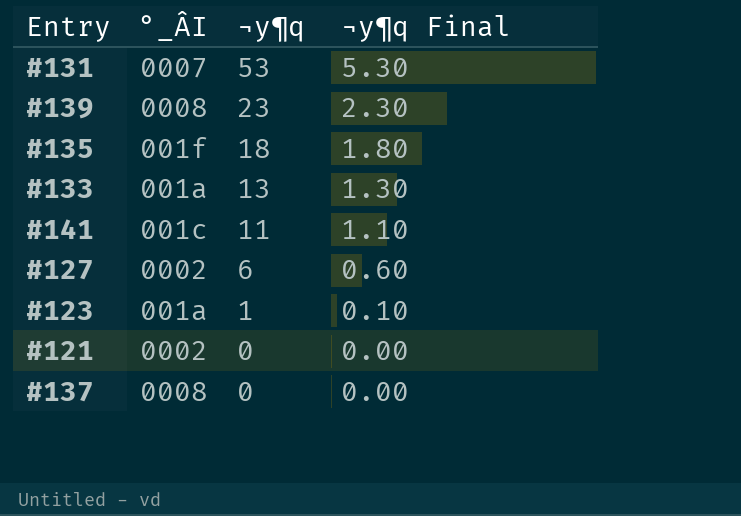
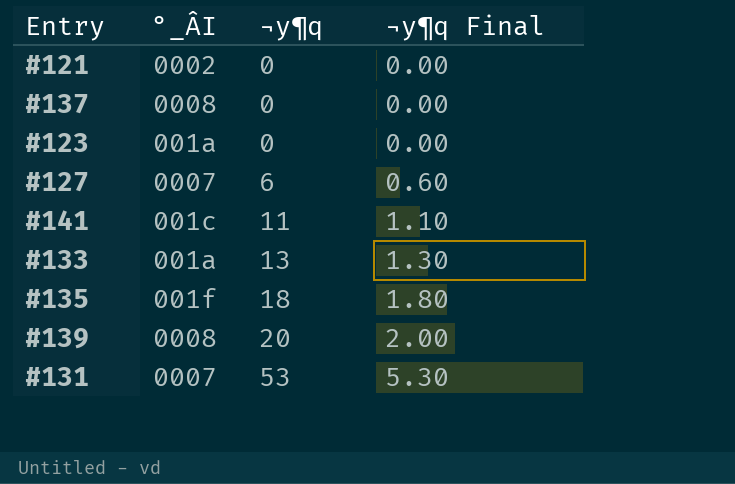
row order: ¬y¶q descending -> ¬y¶q ascending
#123 | ¬y¶q: 1 -> 0
#123 | ¬y¶q Final: 0.10 -> 0.00
#127 | °_ÂI: 0002 -> 0007
#139 | ¬y¶q: 23 -> 20
#139 | ¬y¶q Final: 2.30 -> 2.00

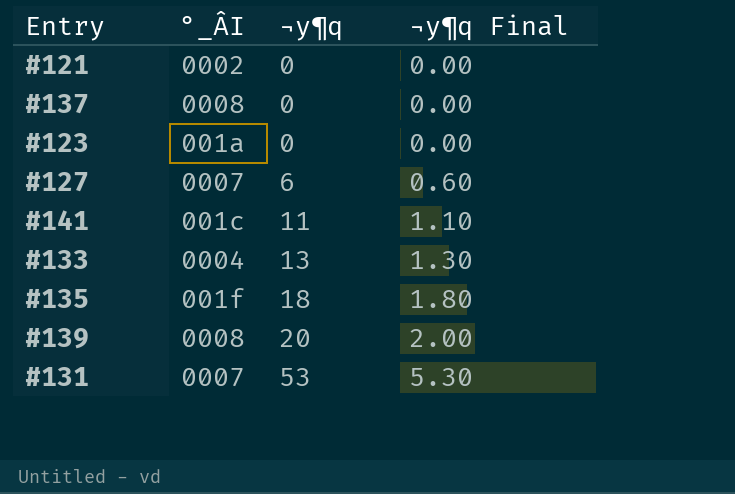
#133 | °_ÂI: 001a -> 0004

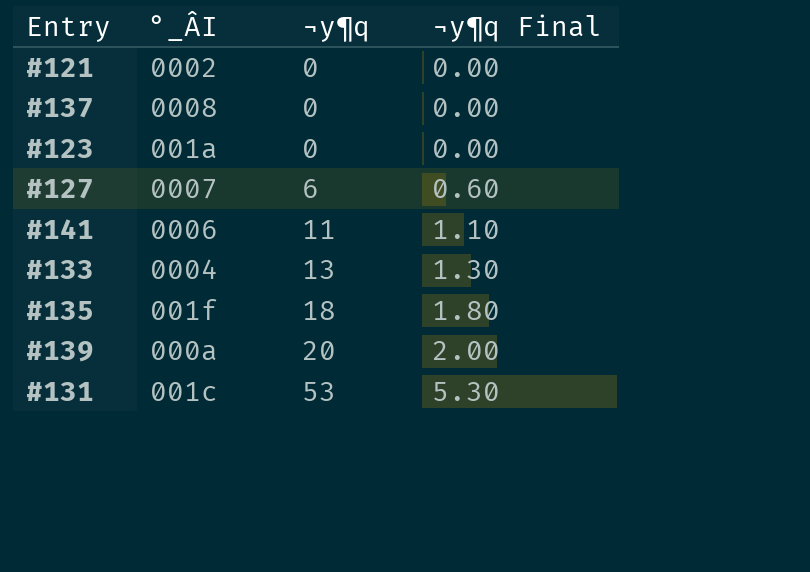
#141 | °_ÂI: 001c -> 0006
#139 | °_ÂI: 0008 -> 000a
#131 | °_ÂI: 0007 -> 001c

